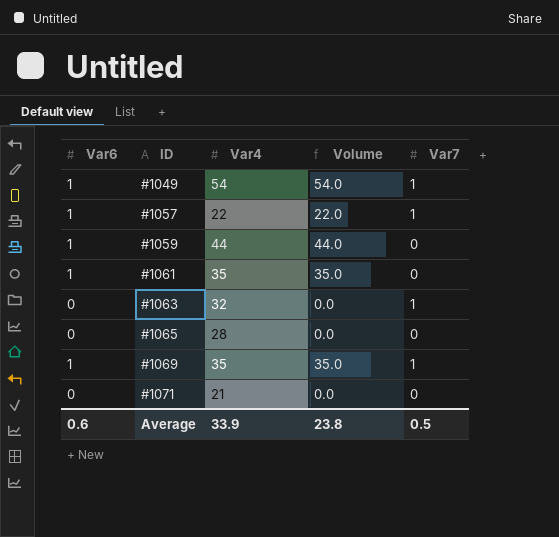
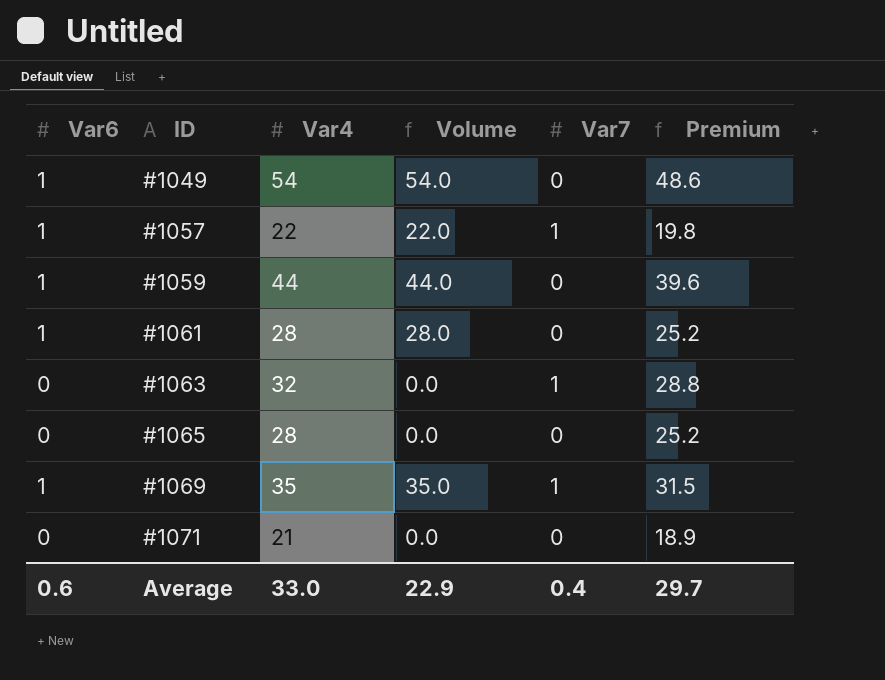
column Premium | formula: none -> [Var4] * 0.9
#1049 | Var7: 1 -> 0
#1061 | Var4: 35 -> 28
#1061 | Volume: 35.0 -> 28.0
Average | Var4: 33.9 -> 33.0
Average | Volume: 23.8 -> 22.9
Average | Var7: 0.5 -> 0.4

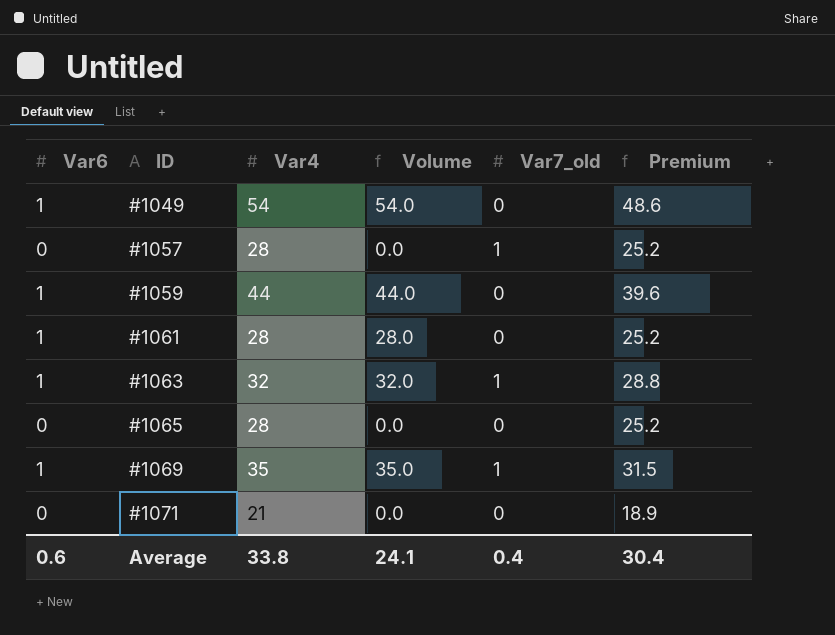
column name: Var7 -> Var7_old
#1057 | Var6: 1 -> 0
#1057 | Var4: 22 -> 28
#1057 | Volume: 22.0 -> 0.0
#1057 | Premium: 19.8 -> 25.2
#1063 | Var6: 0 -> 1
#1063 | Volume: 0.0 -> 32.0
Average | Var4: 33.0 -> 33.8
Average | Volume: 22.9 -> 24.1
Average | Premium: 29.7 -> 30.4

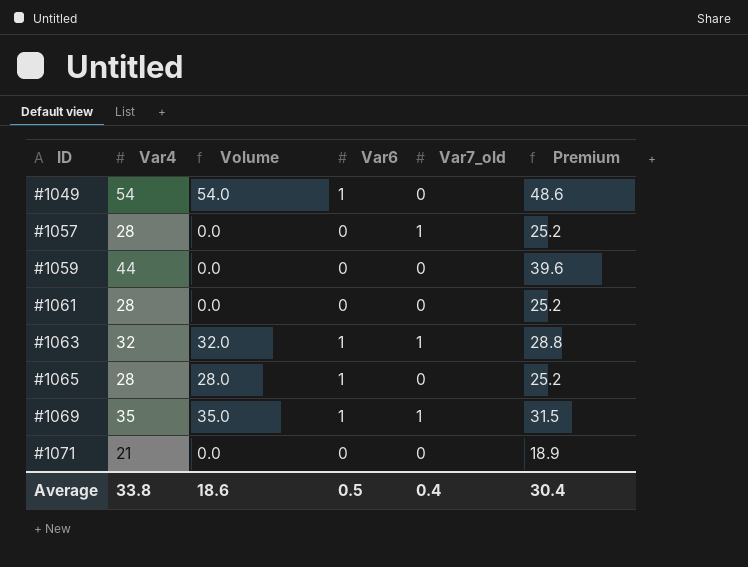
column Var6 | position: 1 -> 4
#1059 | Volume: 44.0 -> 0.0
#1059 | Var6: 1 -> 0
#1061 | Volume: 28.0 -> 0.0
#1061 | Var6: 1 -> 0
#1065 | Volume: 0.0 -> 28.0
#1065 | Var6: 0 -> 1
Average | Volume: 24.1 -> 18.6
Average | Var6: 0.6 -> 0.5

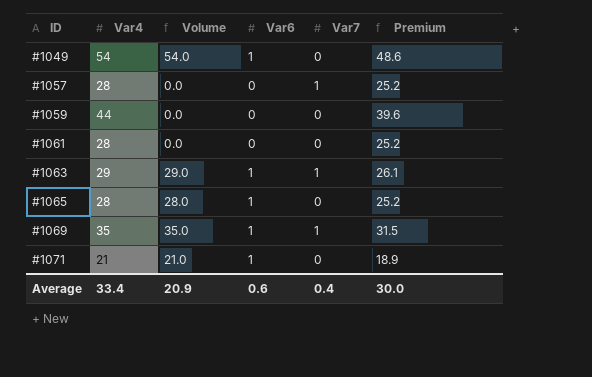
column name: Var7_old -> Var7
#1063 | Var4: 32 -> 29
#1063 | Volume: 32.0 -> 29.0
#1063 | Premium: 28.8 -> 26.1
#1071 | Volume: 0.0 -> 21.0
#1071 | Var6: 0 -> 1
Average | Var4: 33.8 -> 33.4
Average | Volume: 18.6 -> 20.9
Average | Var6: 0.5 -> 0.6
Average | Premium: 30.4 -> 30.0

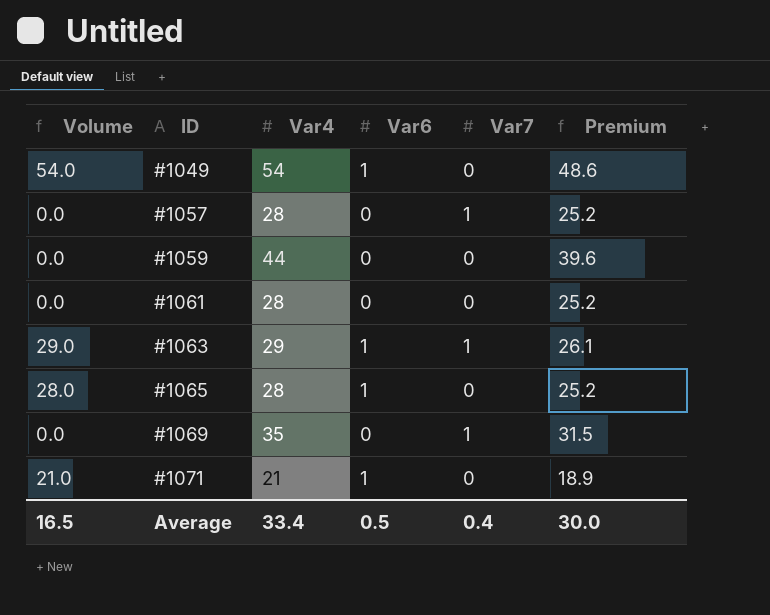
column Volume | position: 3 -> 1
#1069 | Volume: 35.0 -> 0.0
#1069 | Var6: 1 -> 0
Average | Volume: 20.9 -> 16.5
Average | Var6: 0.6 -> 0.5

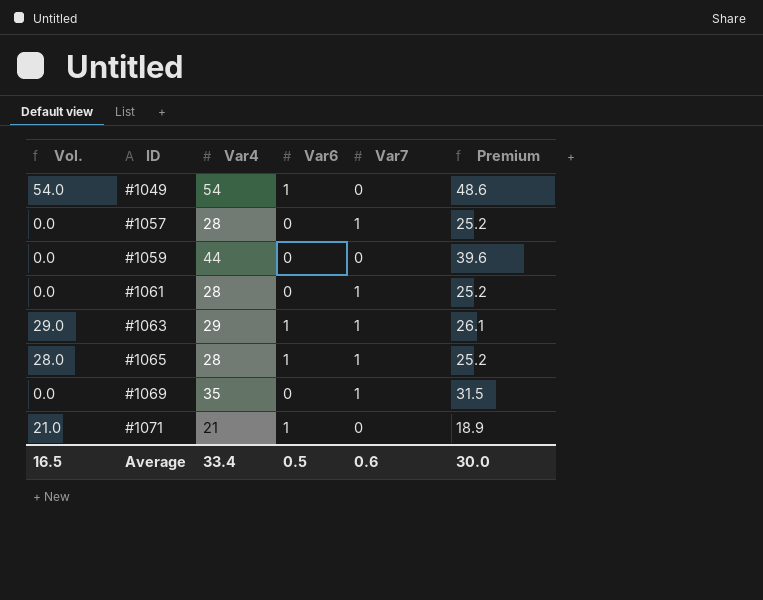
column name: Volume -> Vol.
#1061 | Var7: 0 -> 1
#1065 | Var7: 0 -> 1
Average | Var7: 0.4 -> 0.6

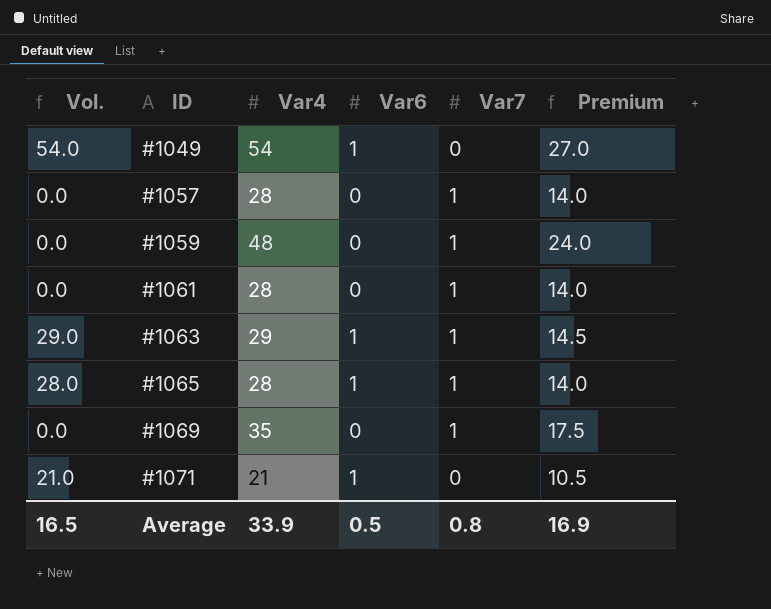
column Premium | formula: [Var4] * 0.9 -> [Var4] * 0.5
#1059 | Var4: 44 -> 48
#1059 | Var7: 0 -> 1
Average | Var4: 33.4 -> 33.9
Average | Var7: 0.6 -> 0.8
Average | Premium: 30.0 -> 16.9

